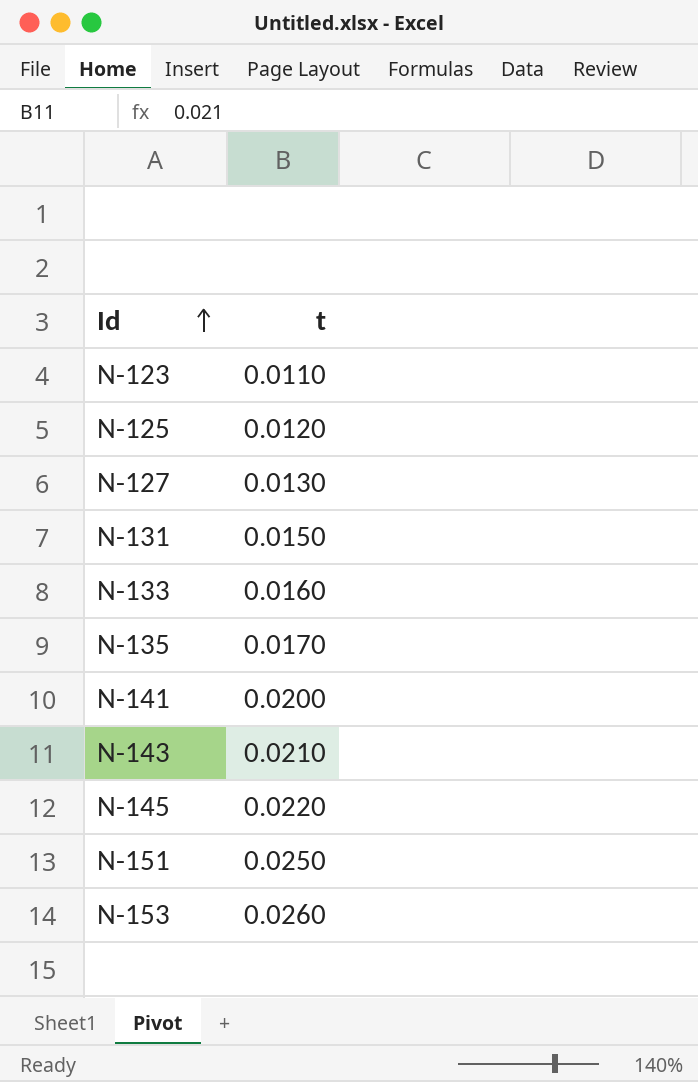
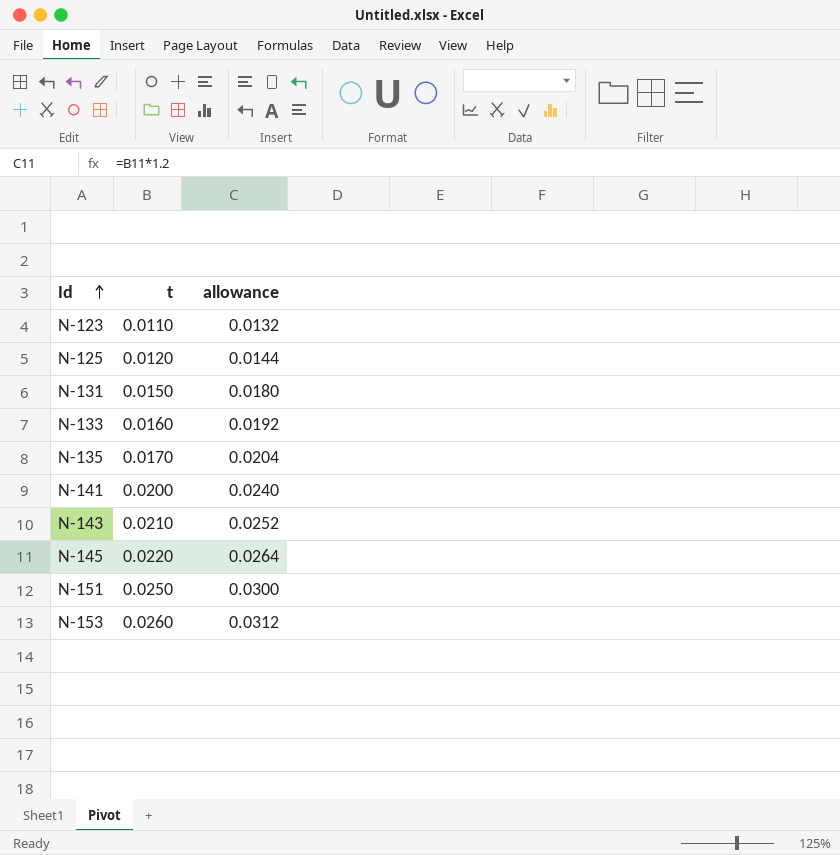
column allowance | formula: none -> [t] * 1.2
row N-127: 0.0130 -> none

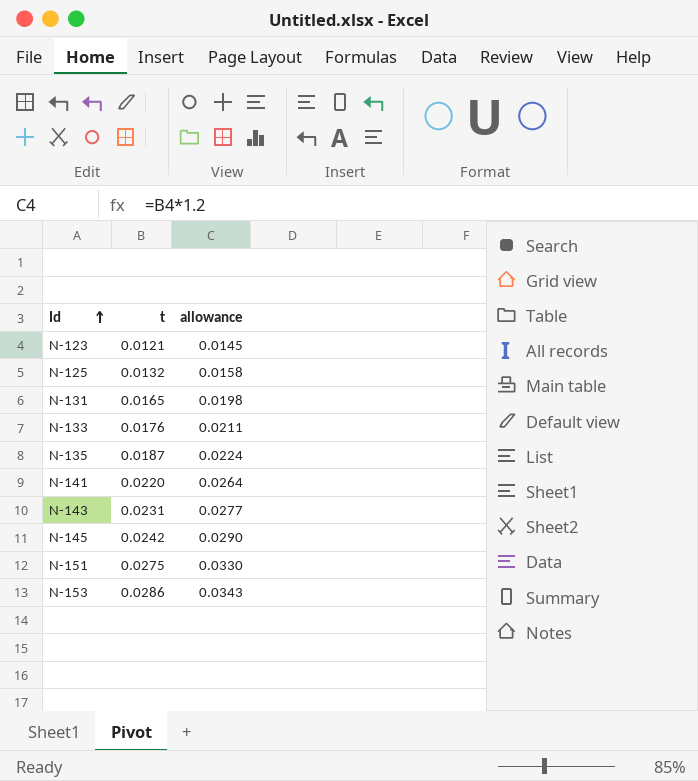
N-123 | t: 0.0110 -> 0.0121
N-123 | allowance: 0.0132 -> 0.0145
N-125 | t: 0.0120 -> 0.0132
N-125 | allowance: 0.0144 -> 0.0158
N-131 | t: 0.0150 -> 0.0165
N-131 | allowance: 0.0180 -> 0.0198
N-133 | t: 0.0160 -> 0.0176
N-133 | allowance: 0.0192 -> 0.0211
N-135 | t: 0.0170 -> 0.0187
N-135 | allowance: 0.0204 -> 0.0224
N-141 | t: 0.0200 -> 0.0220
N-141 | allowance: 0.0240 -> 0.0264
N-143 | t: 0.0210 -> 0.0231
N-143 | allowance: 0.0252 -> 0.0277
N-145 | t: 0.0220 -> 0.0242
N-145 | allowance: 0.0264 -> 0.0290
N-151 | t: 0.0250 -> 0.0275
N-151 | allowance: 0.0300 -> 0.0330
N-153 | t: 0.0260 -> 0.0286
N-153 | allowance: 0.0312 -> 0.0343

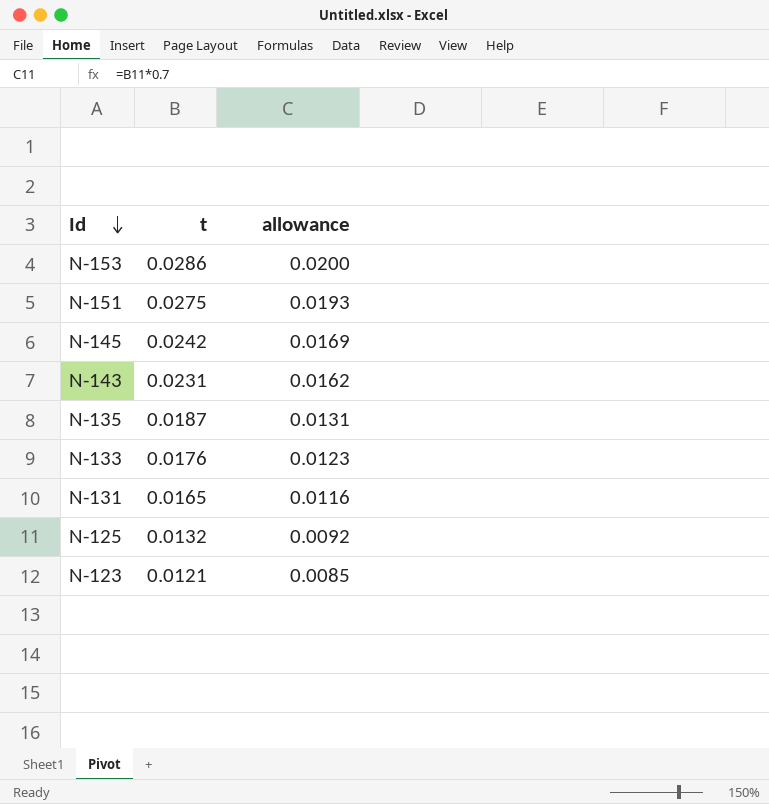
row order: Id ascending -> Id descending
column allowance | formula: [t] * 1.2 -> [t] * 0.7
row N-141: 0.0220 | 0.0264 -> none

